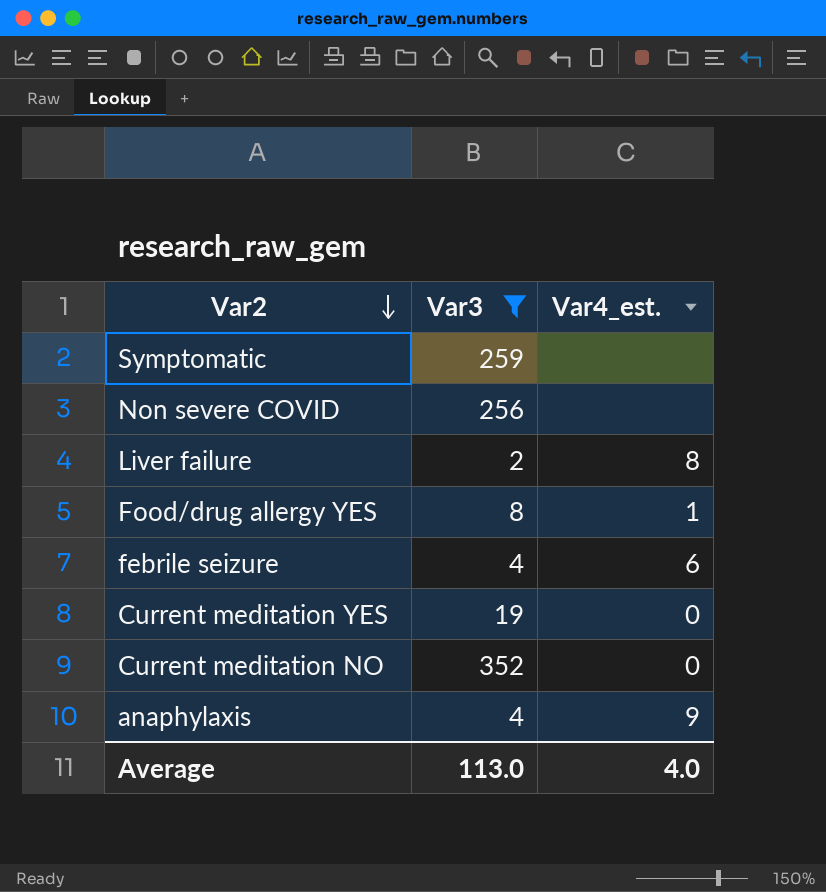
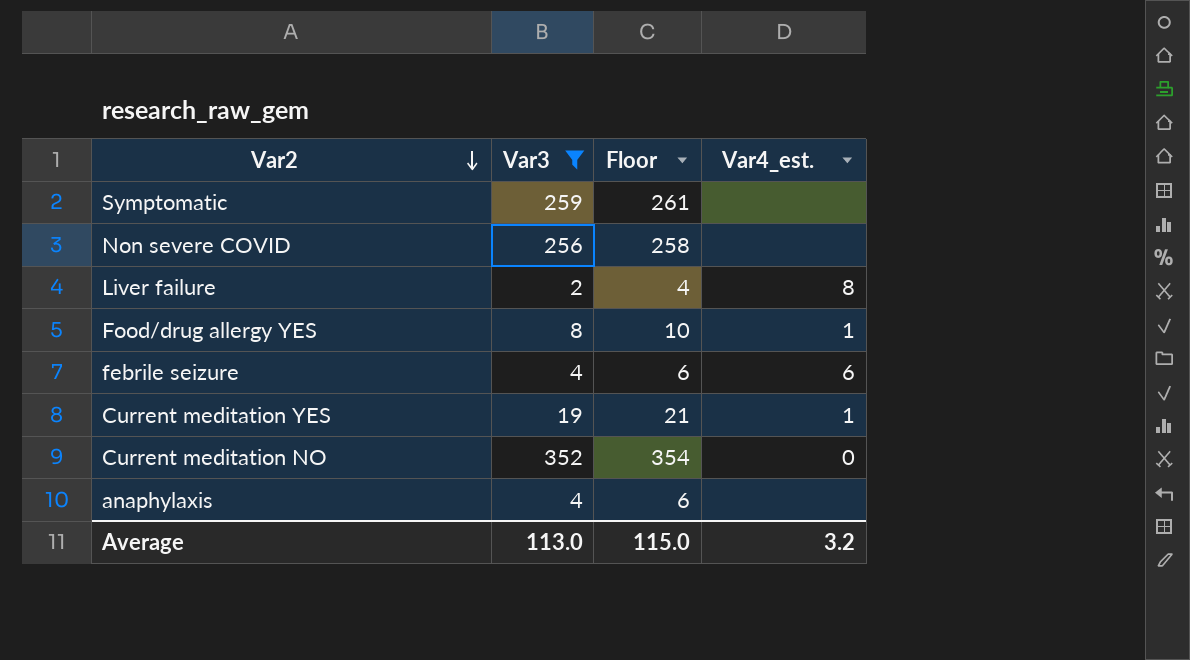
column Floor | formula: none -> [Var3] + 2
Current meditation YES | Var4_est.: 0 -> 1
anaphylaxis | Var4_est.: 9 -> none
Average | Var4_est.: 4.0 -> 3.2

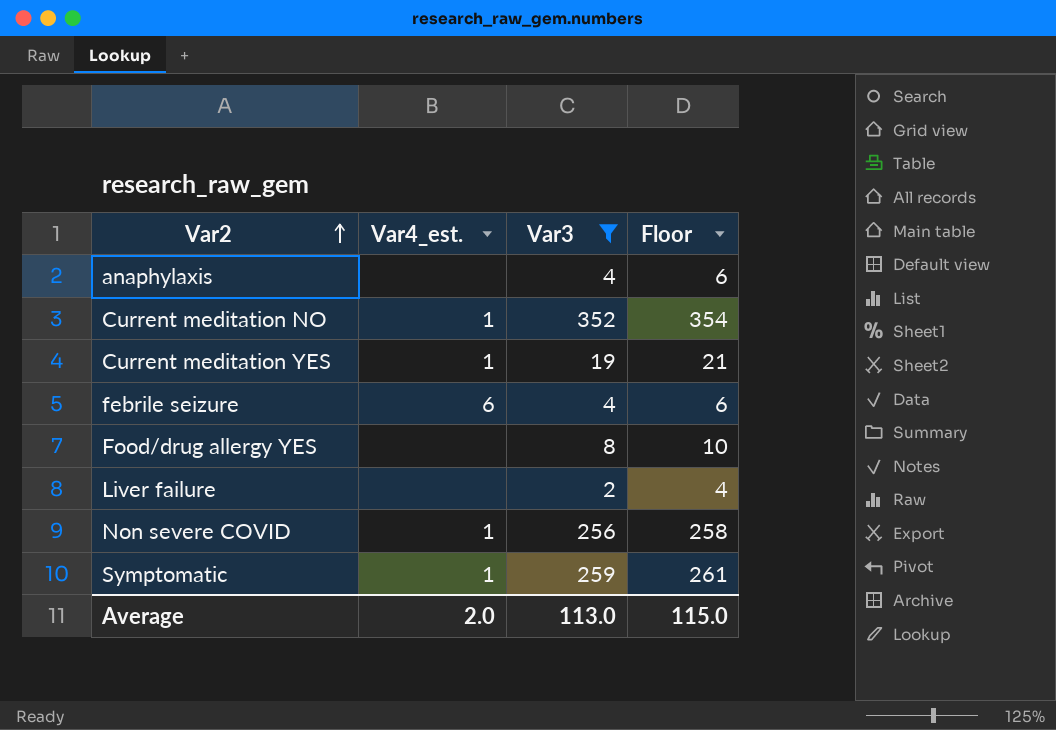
row order: Var2 descending -> Var2 ascending
column Var4_est. | position: 4 -> 2
Current meditation NO | Var4_est.: 0 -> 1
Food/drug allergy YES | Var4_est.: 1 -> none
Liver failure | Var4_est.: 8 -> none
Non severe COVID | Var4_est.: none -> 1
Symptomatic | Var4_est.: none -> 1
Average | Var4_est.: 3.2 -> 2.0

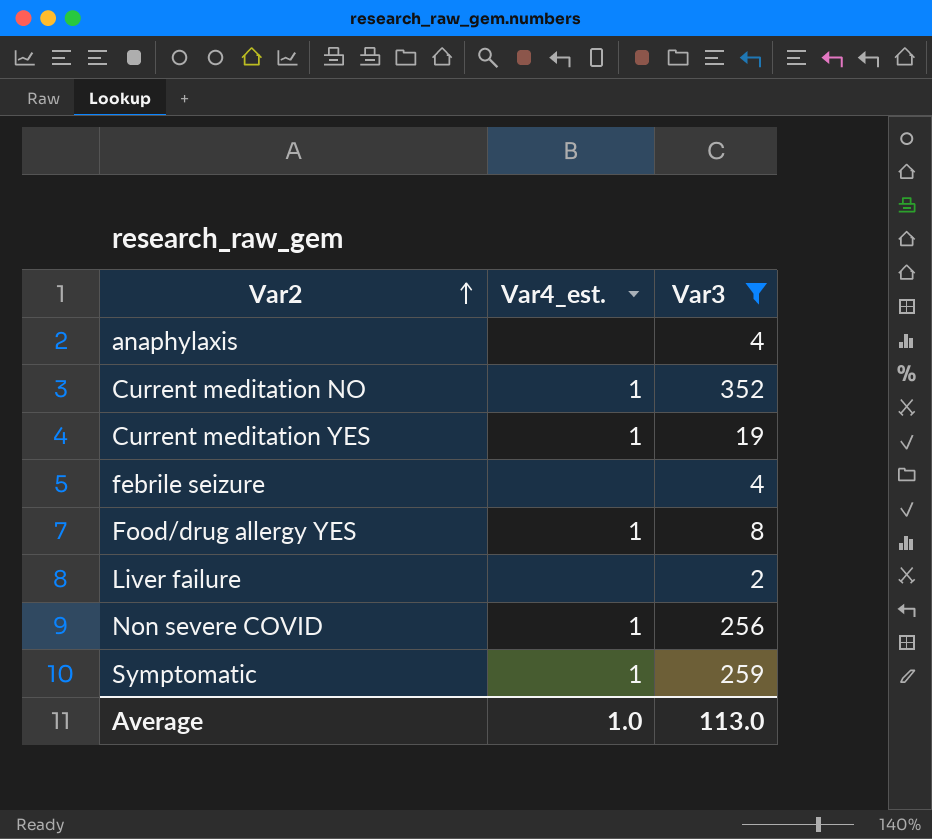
column Floor | formula: [Var3] + 2 -> none
febrile seizure | Var4_est.: 6 -> none
Food/drug allergy YES | Var4_est.: none -> 1
Average | Var4_est.: 2.0 -> 1.0

